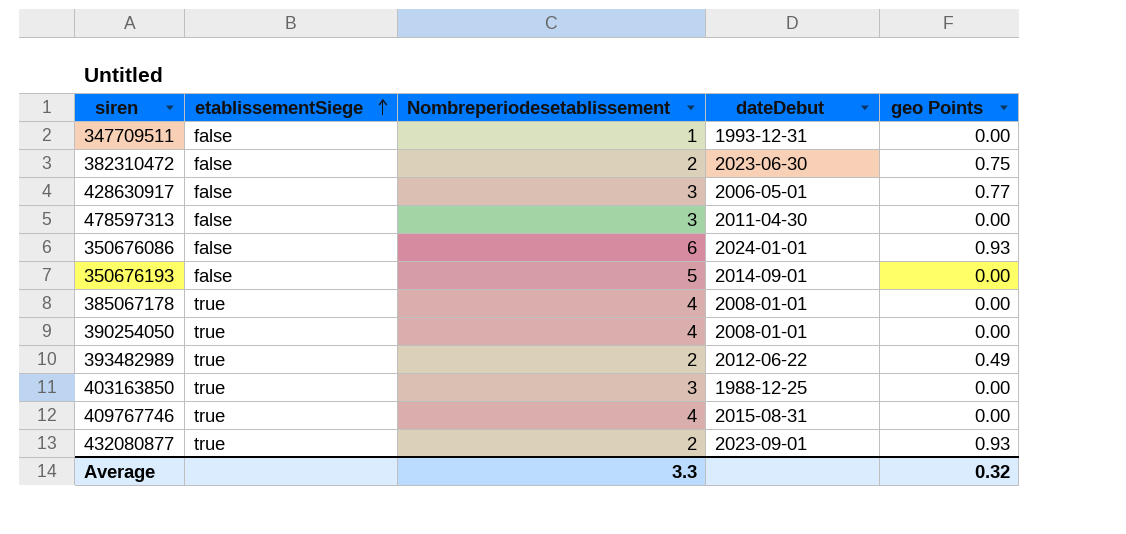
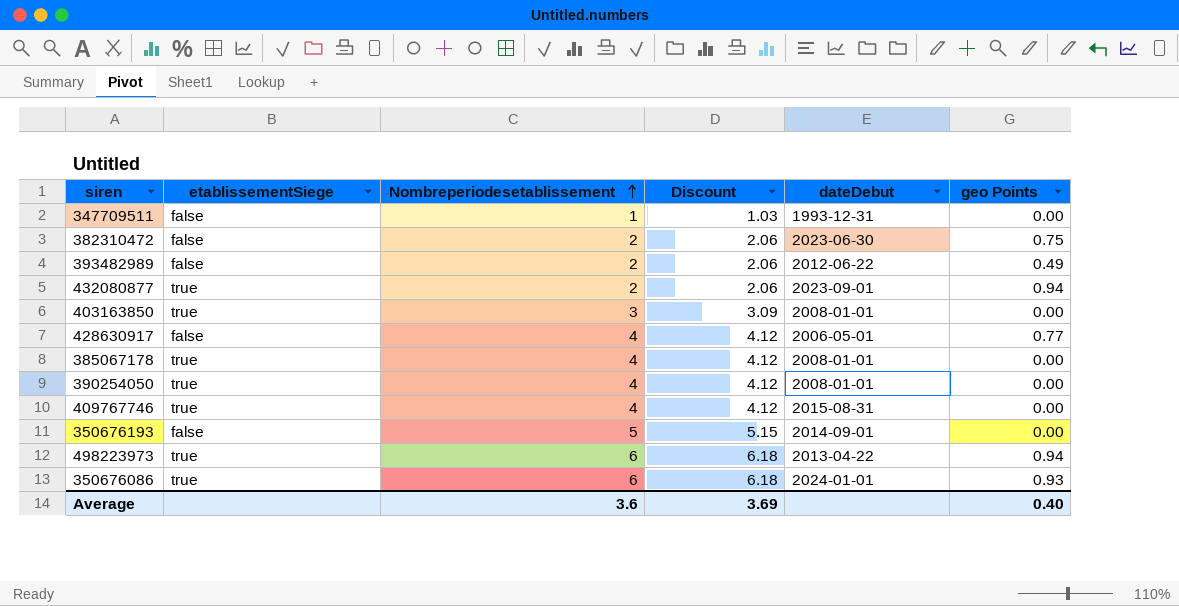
row order: etablissementSiege ascending -> Nombreperiodesetablissement ascending
column Discount | formula: none -> [Nombreperiodesetablissement] * 1.03
row 478597313: false | 3 | 2011-04-30 | 0.00 -> none
393482989 | etablissementSiege: true -> false
432080877 | geo Points: 0.93 -> 0.94
403163850 | dateDebut: 1988-12-25 -> 2008-01-01
428630917 | Nombreperiodesetablissement: 3 -> 4
row 498223973: none -> true | 6 | 6.18 | 2013-04-22 | 0.94
350676086 | etablissementSiege: false -> true
Average | Nombreperiodesetablissement: 3.3 -> 3.6
Average | geo Points: 0.32 -> 0.40

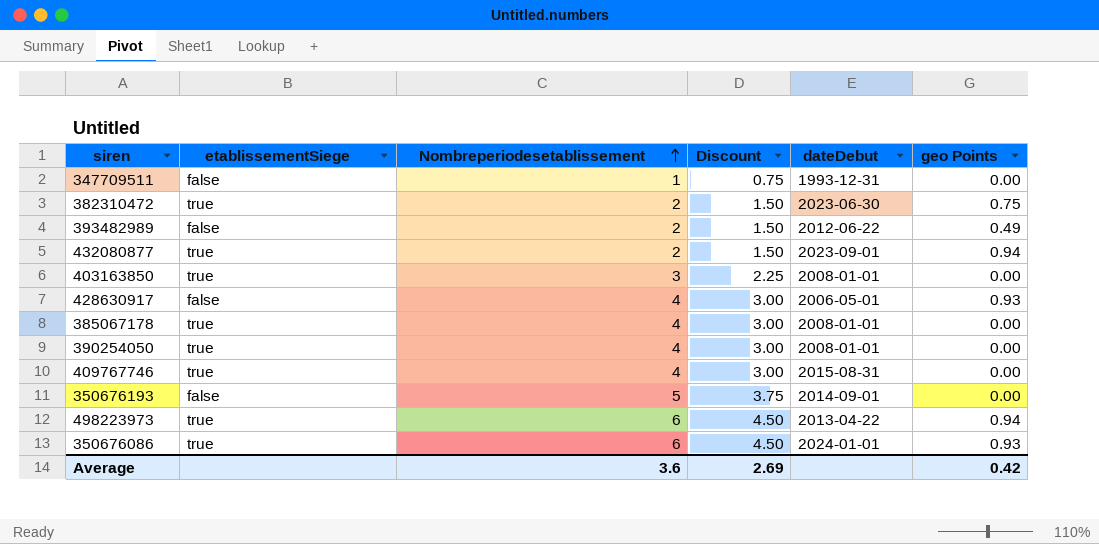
column Discount | formula: [Nombreperiodesetablissement] * 1.03 -> [Nombreperiodesetablissement] * 0.75
382310472 | etablissementSiege: false -> true
428630917 | geo Points: 0.77 -> 0.93
Average | Discount: 3.69 -> 2.69
Average | geo Points: 0.40 -> 0.42

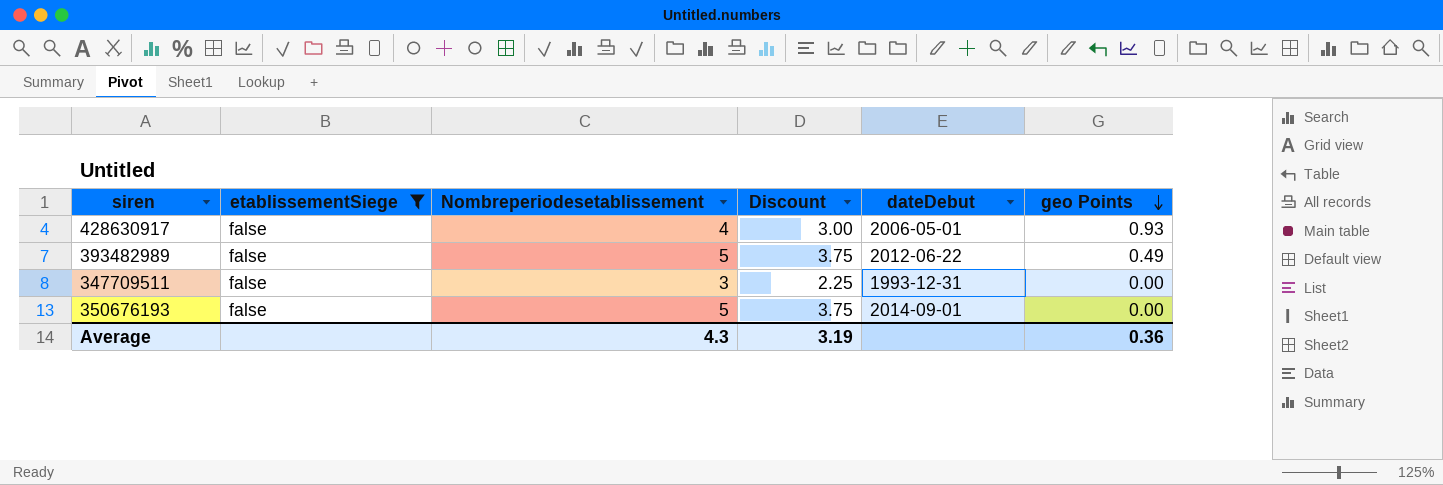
filter: none -> etablissementSiege = false
row order: Nombreperiodesetablissement ascending -> geo Points descending
393482989 | Nombreperiodesetablissement: 2 -> 5
393482989 | Discount: 1.50 -> 3.75
347709511 | Nombreperiodesetablissement: 1 -> 3
347709511 | Discount: 0.75 -> 2.25
Average | Nombreperiodesetablissement: 3.6 -> 4.3
Average | Discount: 2.69 -> 3.19
Average | geo Points: 0.42 -> 0.36

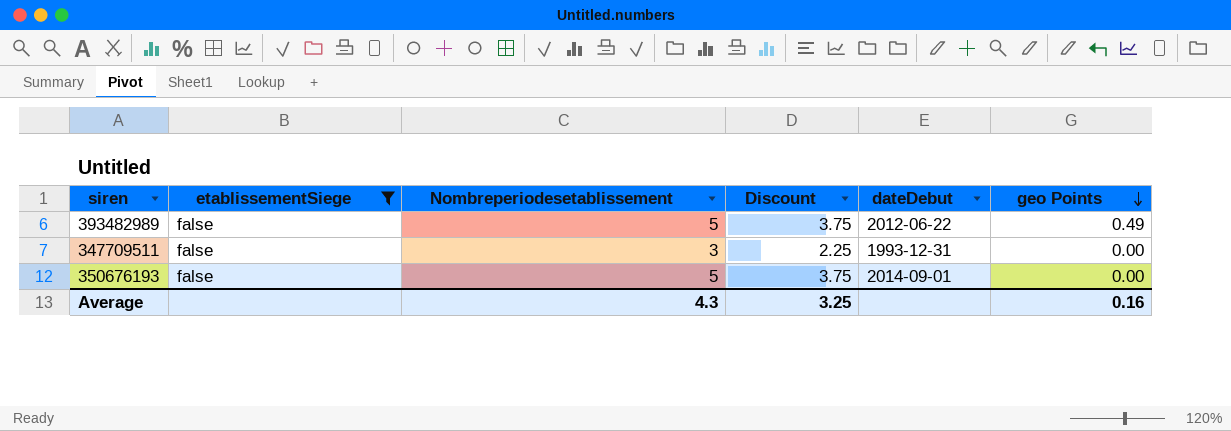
row 428630917: false | 4 | 3.00 | 2006-05-01 | 0.93 -> none
Average | Discount: 3.19 -> 3.25
Average | geo Points: 0.36 -> 0.16

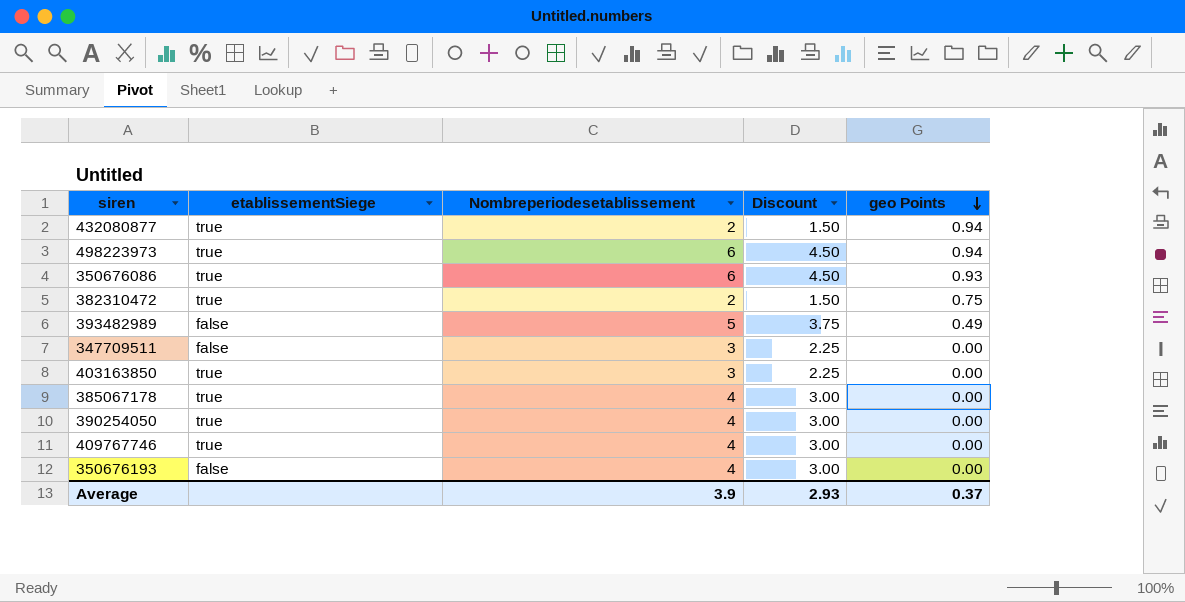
filter: etablissementSiege = false -> none
column dateDebut | position: 5 -> none
350676193 | Nombreperiodesetablissement: 5 -> 4
350676193 | Discount: 3.75 -> 3.00
Average | Nombreperiodesetablissement: 4.3 -> 3.9
Average | Discount: 3.25 -> 2.93
Average | geo Points: 0.16 -> 0.37

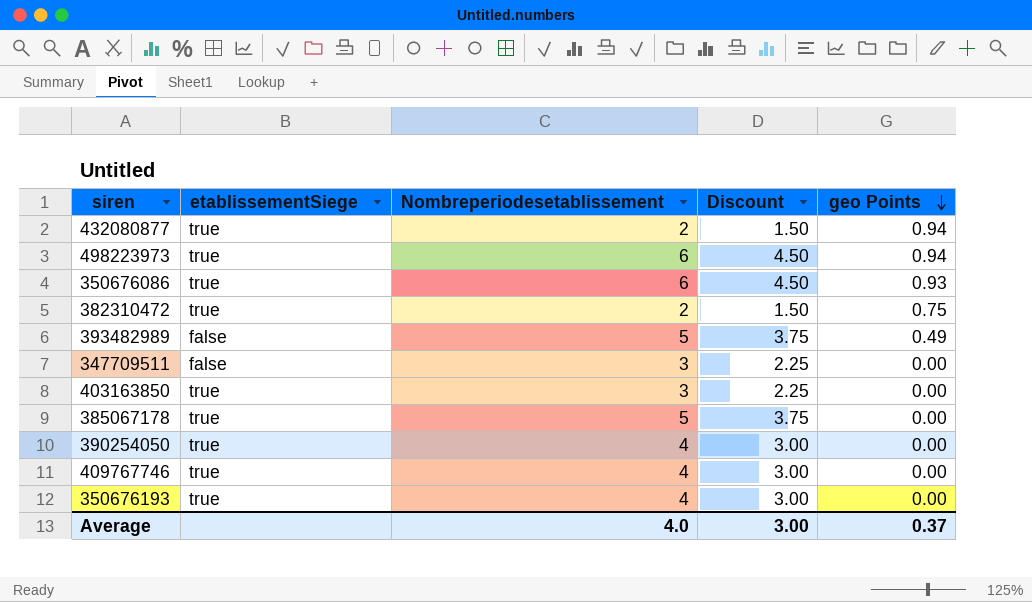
385067178 | Nombreperiodesetablissement: 4 -> 5
385067178 | Discount: 3.00 -> 3.75
350676193 | etablissementSiege: false -> true
Average | Nombreperiodesetablissement: 3.9 -> 4.0
Average | Discount: 2.93 -> 3.00

